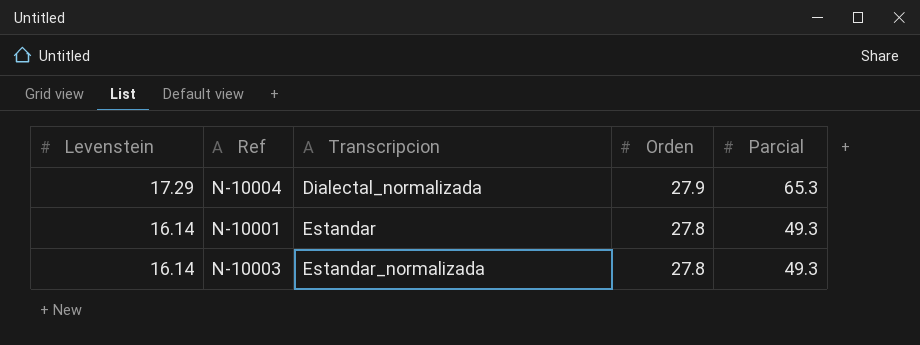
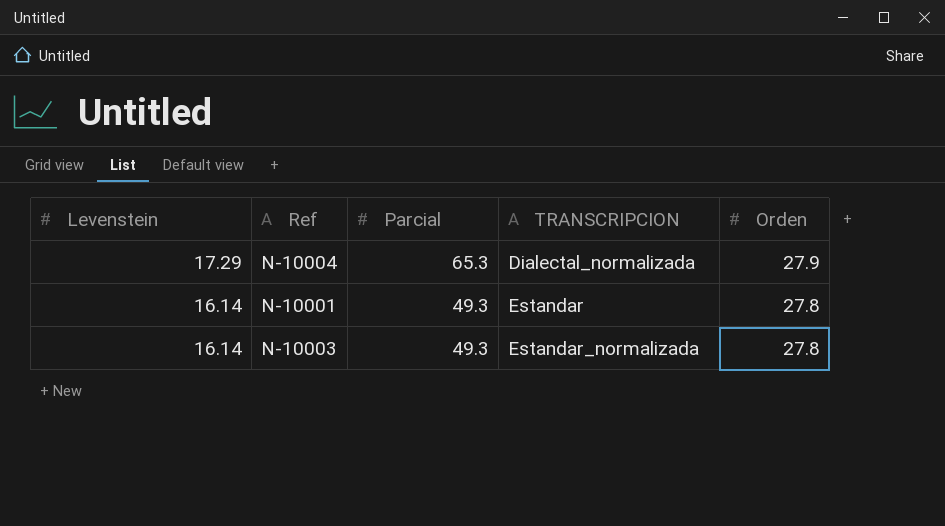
column Parcial | position: 5 -> 3
column name: Transcripcion -> TRANSCRIPCION

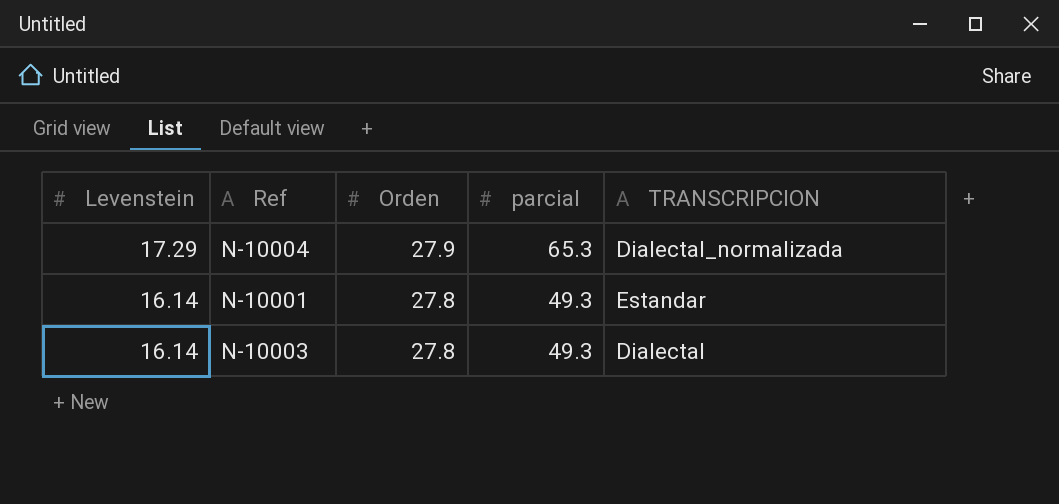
column Orden | position: 5 -> 3
column name: Parcial -> parcial
N-10003 | TRANSCRIPCION: Estandar_normalizada -> Dialectal

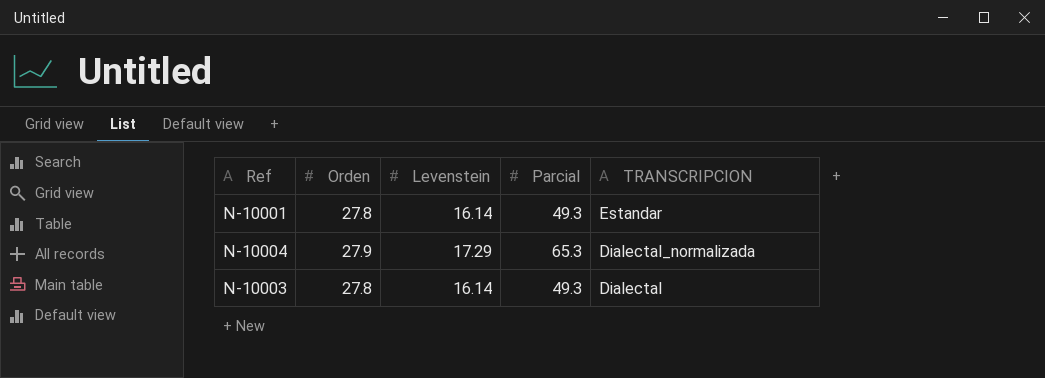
row order: Levenstein descending -> TRANSCRIPCION descending
column Levenstein | position: 1 -> 3
column name: parcial -> Parcial

